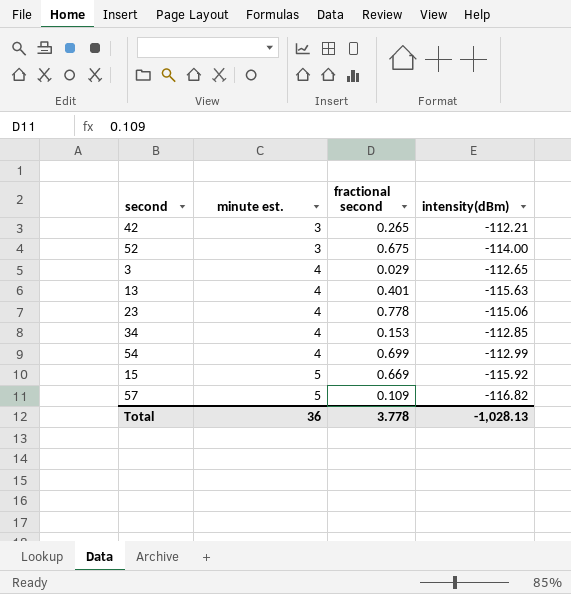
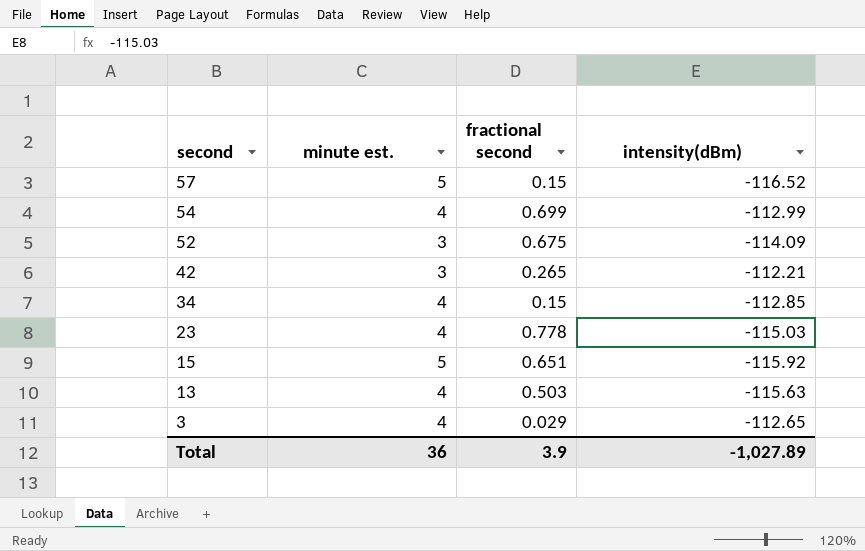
row order: minute est. ascending -> second descending
57 | fractional second: 0.109 -> 0.15
57 | intensity(dBm): -116.82 -> -116.52
52 | intensity(dBm): -114.00 -> -114.09
34 | fractional second: 0.153 -> 0.15
23 | intensity(dBm): -115.06 -> -115.03
15 | fractional second: 0.669 -> 0.651
13 | fractional second: 0.401 -> 0.503
Total | fractional second: 3.778 -> 3.9
Total | intensity(dBm): -1,028.13 -> -1,027.89

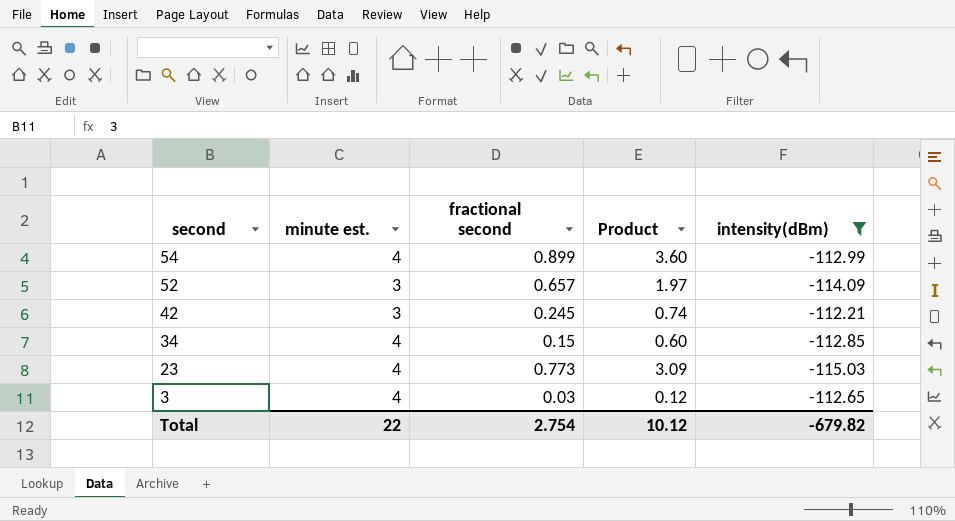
filter: none -> intensity(dBm) >= -115.03
column Product | formula: none -> [minute est.] * [fractional second]
54 | fractional second: 0.699 -> 0.899
52 | fractional second: 0.675 -> 0.657
42 | fractional second: 0.265 -> 0.245
23 | fractional second: 0.778 -> 0.773
3 | fractional second: 0.029 -> 0.03
Total | minute est.: 36 -> 22
Total | fractional second: 3.9 -> 2.754
Total | intensity(dBm): -1,027.89 -> -679.82

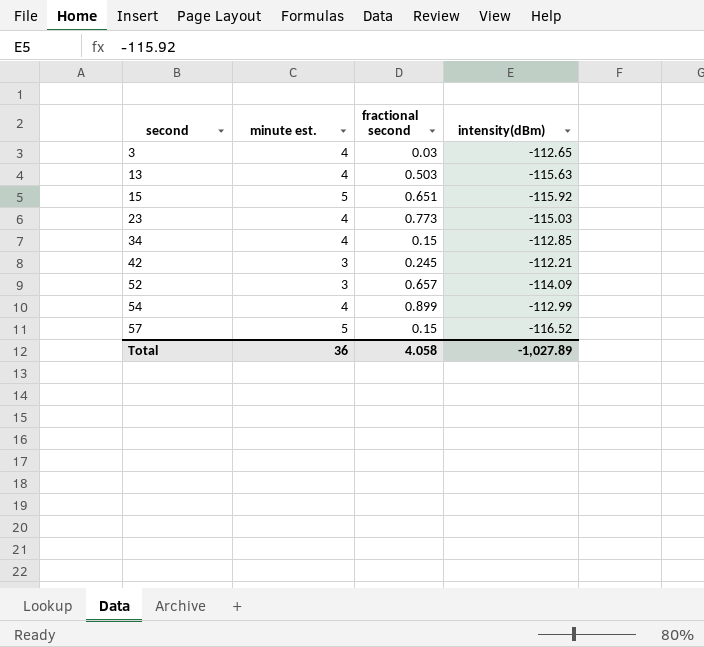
filter: intensity(dBm) >= -115.03 -> none
row order: second descending -> second ascending
column Product | formula: [minute est.] * [fractional second] -> none
Total | minute est.: 22 -> 36
Total | fractional second: 2.754 -> 4.058
Total | intensity(dBm): -679.82 -> -1,027.89

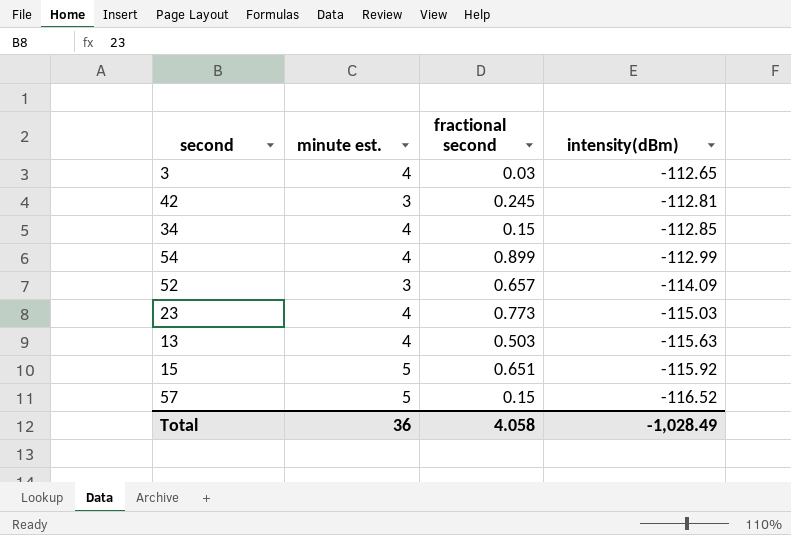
row order: second ascending -> intensity(dBm) descending
42 | intensity(dBm): -112.21 -> -112.81
Total | intensity(dBm): -1,027.89 -> -1,028.49

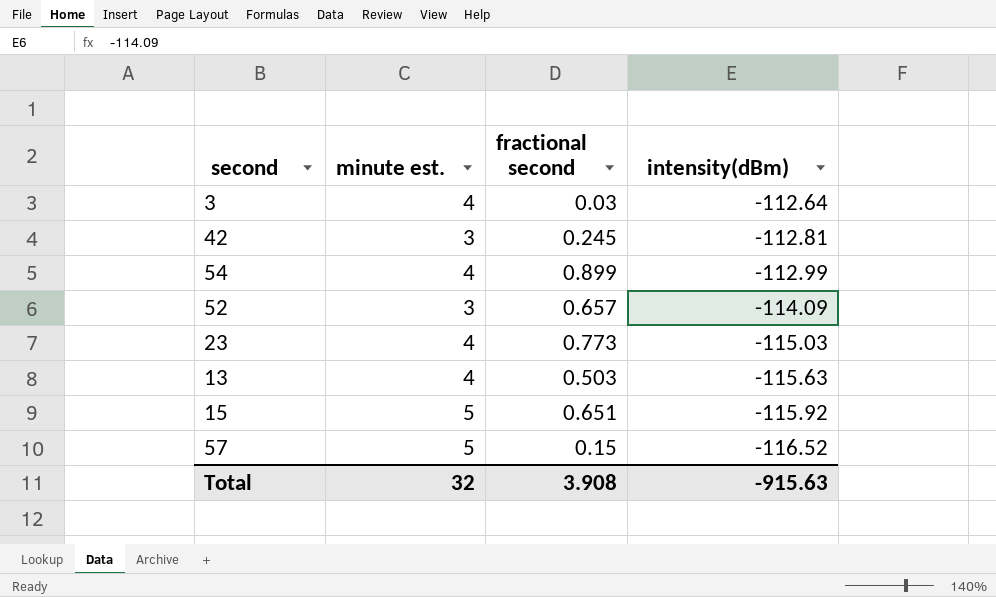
row 34: 4 | 0.15 | -112.85 -> none
3 | intensity(dBm): -112.65 -> -112.64
Total | minute est.: 36 -> 32
Total | fractional second: 4.058 -> 3.908
Total | intensity(dBm): -1,028.49 -> -915.63

